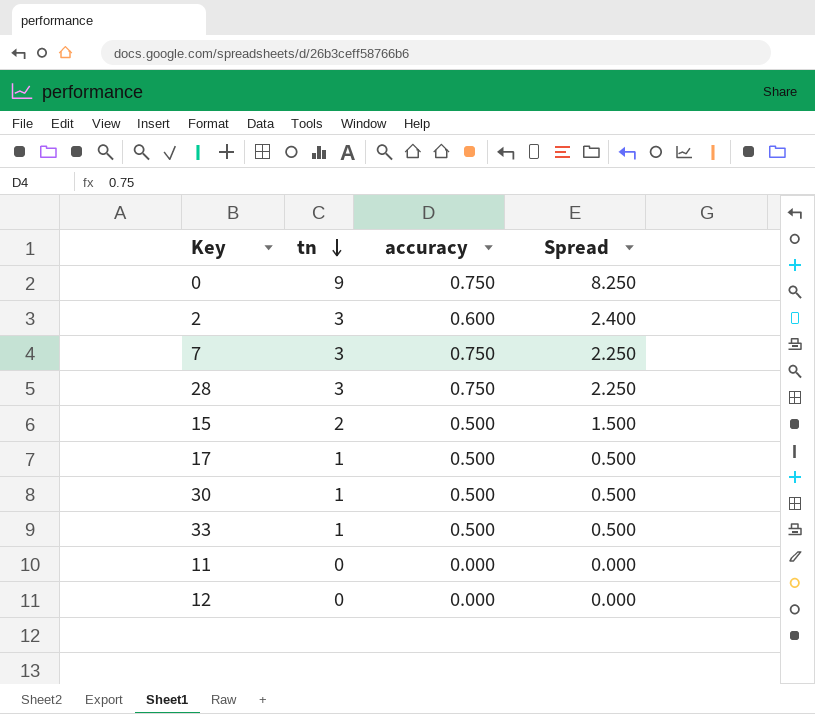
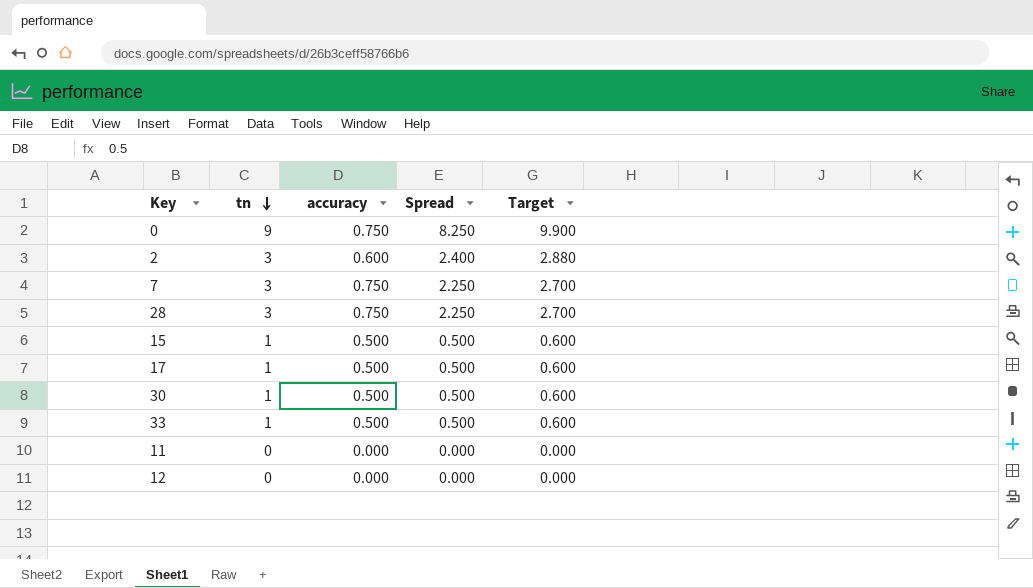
column Target | formula: none -> [Spread] * 1.2
15 | tn: 2 -> 1
15 | Spread: 1.500 -> 0.500

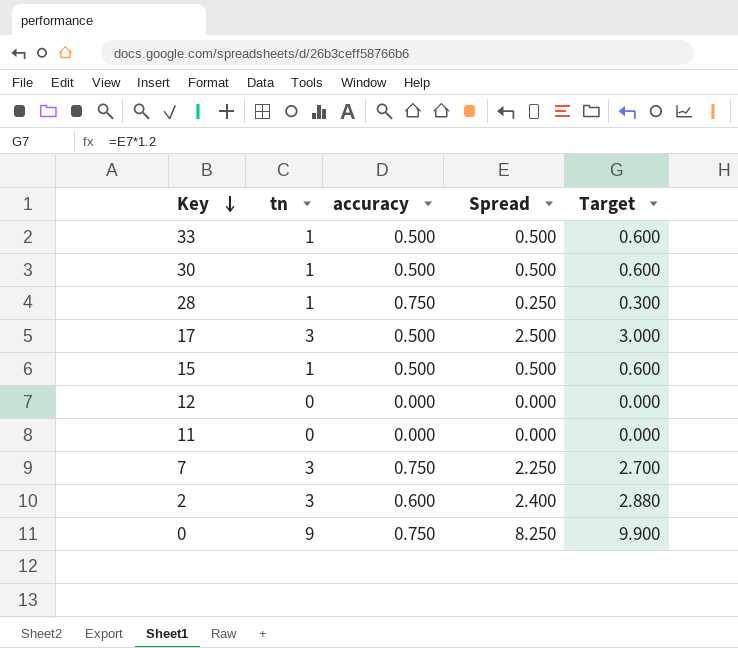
row order: tn descending -> Key descending
28 | tn: 3 -> 1
28 | Spread: 2.250 -> 0.250
28 | Target: 2.700 -> 0.300
17 | tn: 1 -> 3
17 | Spread: 0.500 -> 2.500
17 | Target: 0.600 -> 3.000

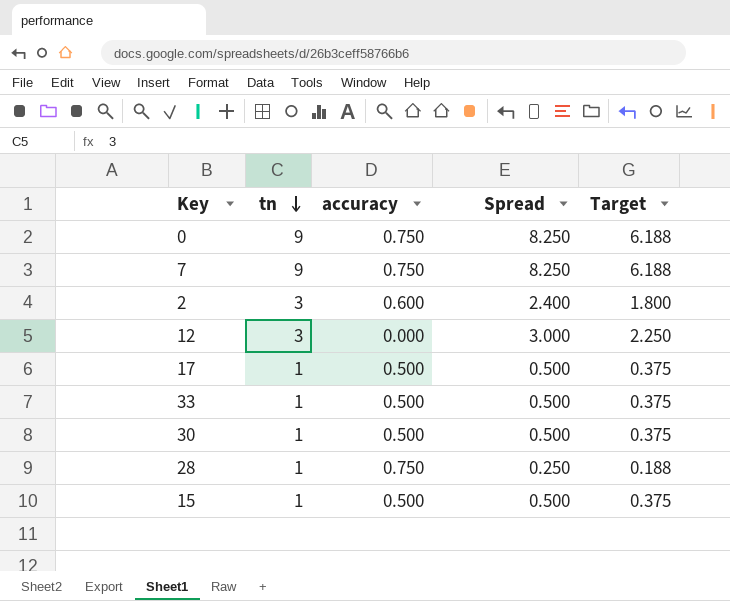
row order: Key descending -> tn descending
column Target | formula: [Spread] * 1.2 -> [Spread] * 0.75
row 11: 0 | 0.000 | 0.000 | 0.000 -> none
7 | tn: 3 -> 9
7 | Spread: 2.250 -> 8.250
12 | tn: 0 -> 3
12 | Spread: 0.000 -> 3.000
17 | tn: 3 -> 1
17 | Spread: 2.500 -> 0.500

